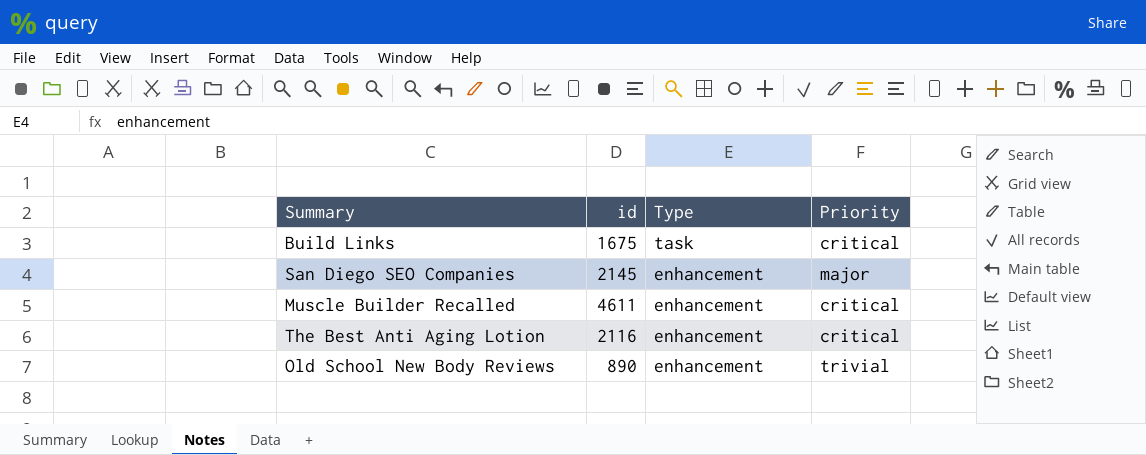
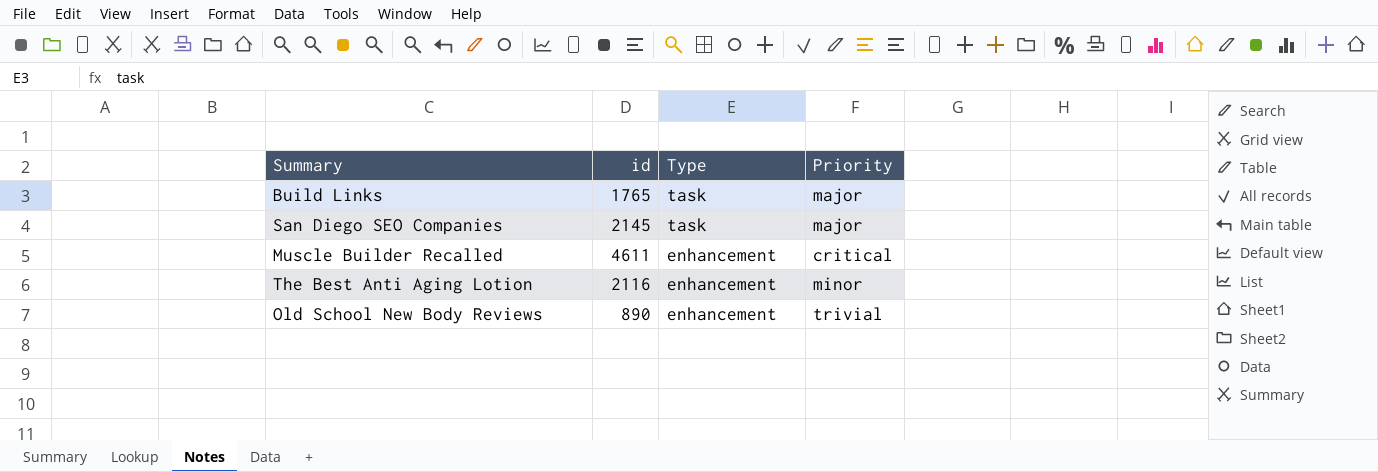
Build Links | id: 1675 -> 1765
Build Links | Priority: critical -> major
San Diego SEO Companies | Type: enhancement -> task
The Best Anti Aging Lotion | Priority: critical -> minor

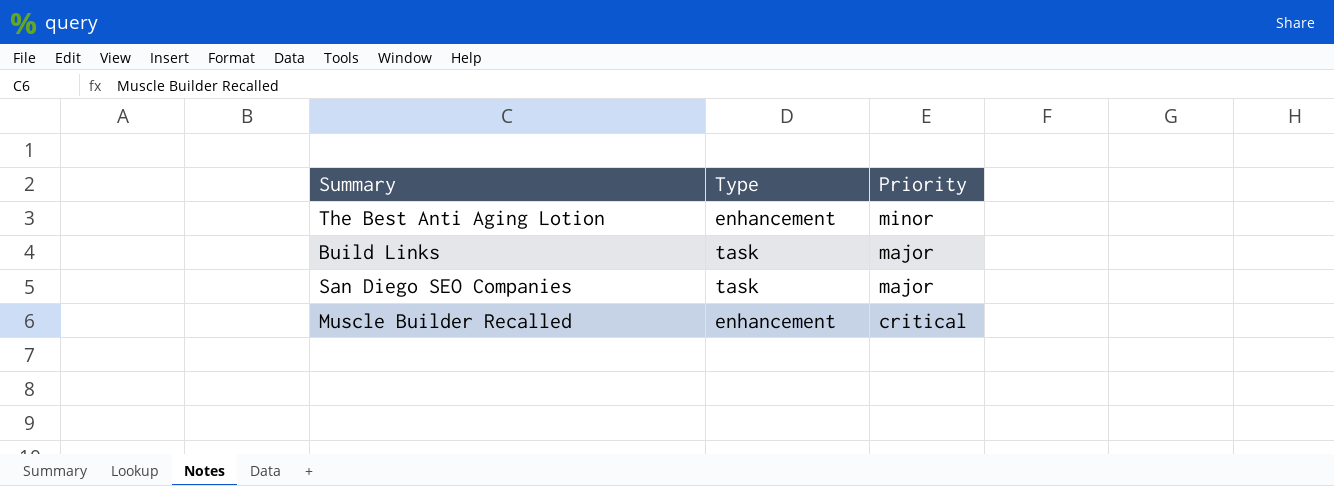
row order: Type descending -> Priority descending
column id | position: 2 -> none
row Old School New Body Reviews: 890 | enhancement | trivial -> none

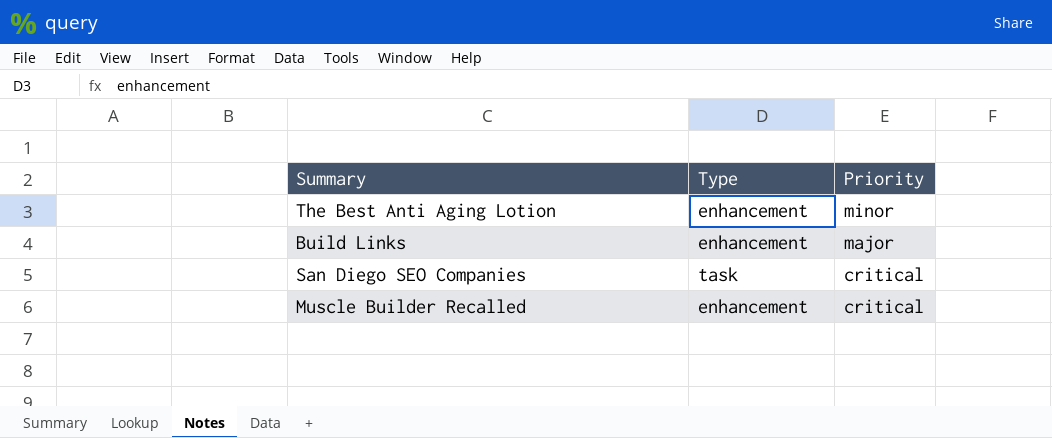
Build Links | Type: task -> enhancement
San Diego SEO Companies | Priority: major -> critical

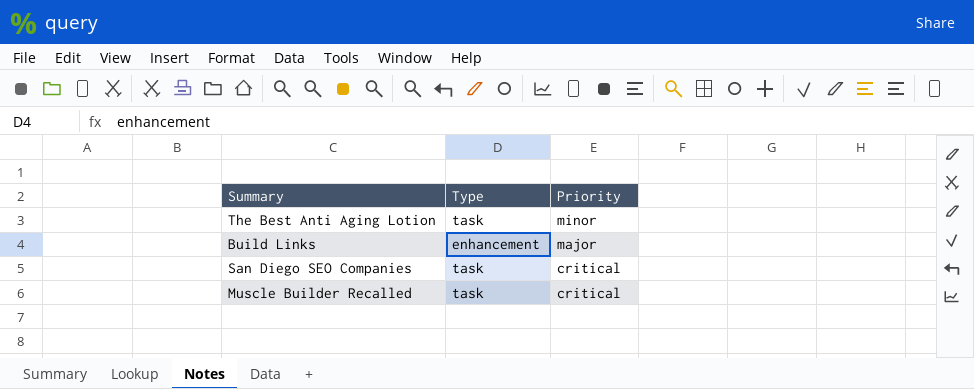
The Best Anti Aging Lotion | Type: enhancement -> task
Muscle Builder Recalled | Type: enhancement -> task

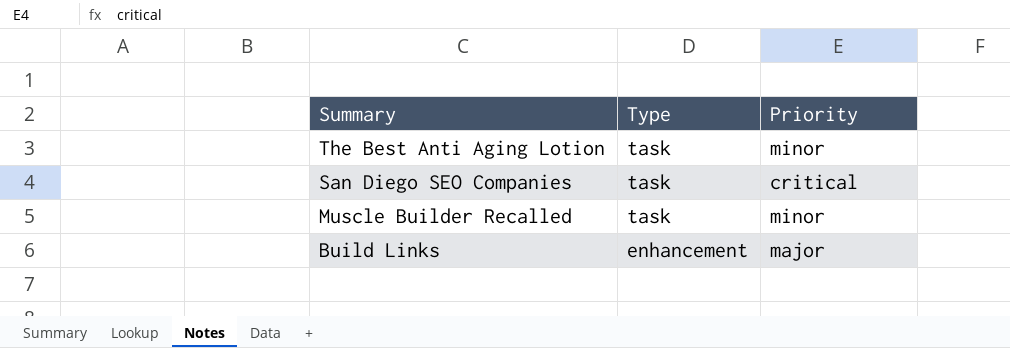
row order: Priority descending -> Summary descending
Muscle Builder Recalled | Priority: critical -> minor

